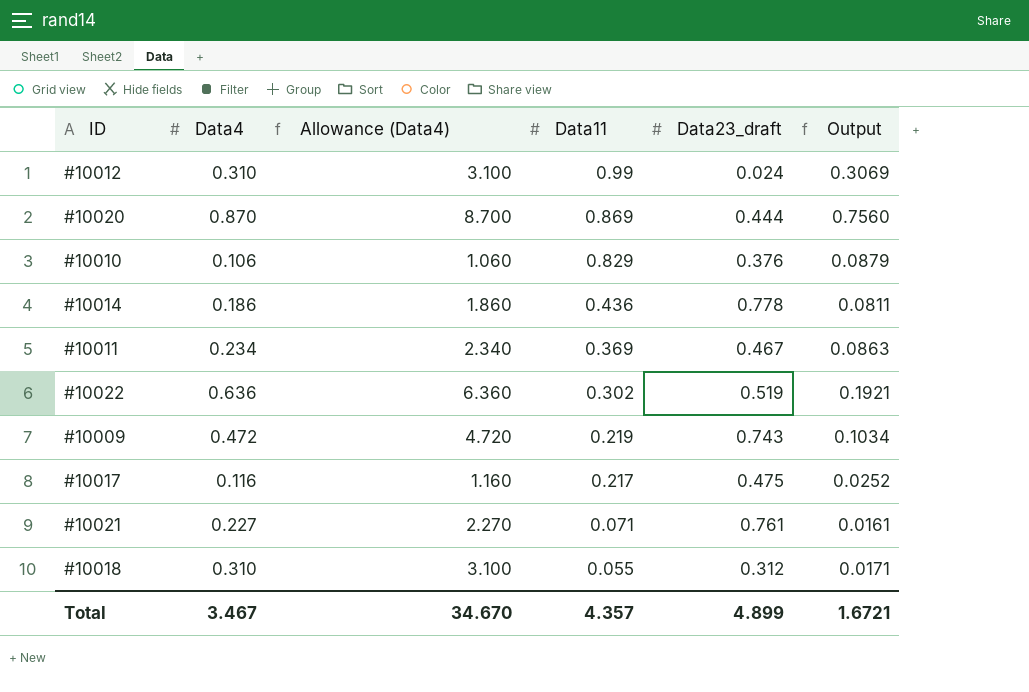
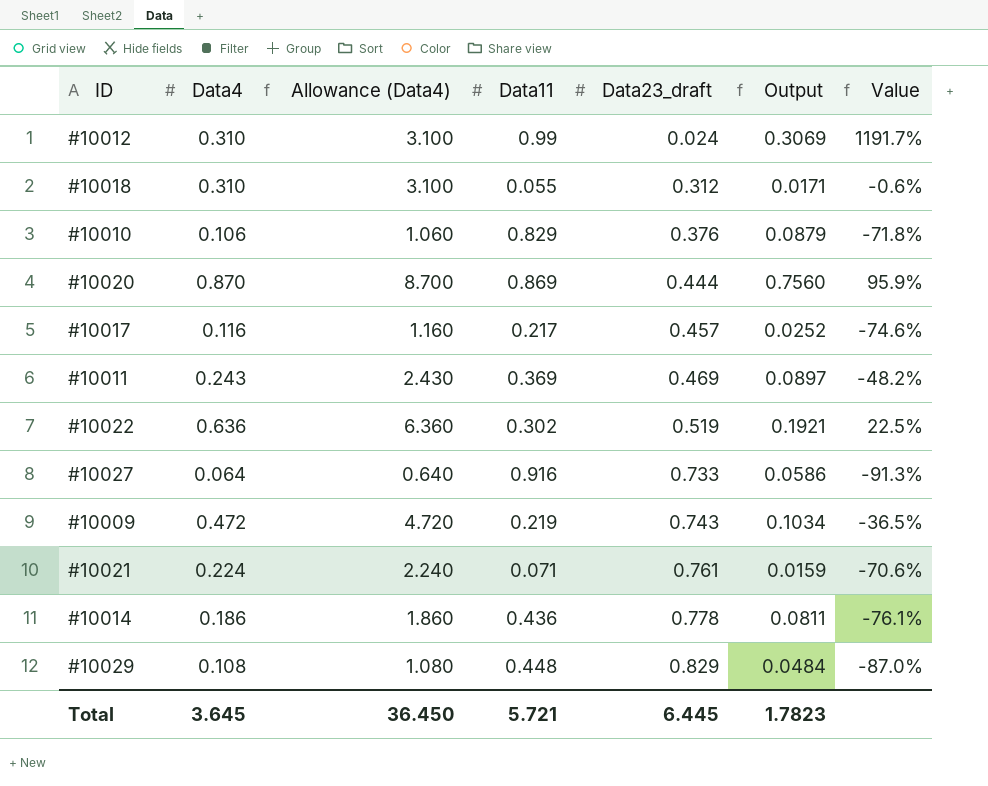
row order: Data11 descending -> Data23_draft ascending
column Value | formula: none -> ([Data4] - [Data23_draft]) / [Data23_draft]
#10017 | Data23_draft: 0.475 -> 0.457
#10011 | Data4: 0.234 -> 0.243
#10011 | Allowance (Data4): 2.340 -> 2.430
#10011 | Data23_draft: 0.467 -> 0.469
#10011 | Output: 0.0863 -> 0.0897
row #10027: none -> 0.064 | 0.640 | 0.916 | 0.733 | 0.0586 | -91.3%
#10021 | Data4: 0.227 -> 0.224
#10021 | Allowance (Data4): 2.270 -> 2.240
#10021 | Output: 0.0161 -> 0.0159
row #10029: none -> 0.108 | 1.080 | 0.448 | 0.829 | 0.0484 | -87.0%
Total | Data4: 3.467 -> 3.645
Total | Allowance (Data4): 34.670 -> 36.450
Total | Data11: 4.357 -> 5.721
Total | Data23_draft: 4.899 -> 6.445
Total | Output: 1.6721 -> 1.7823

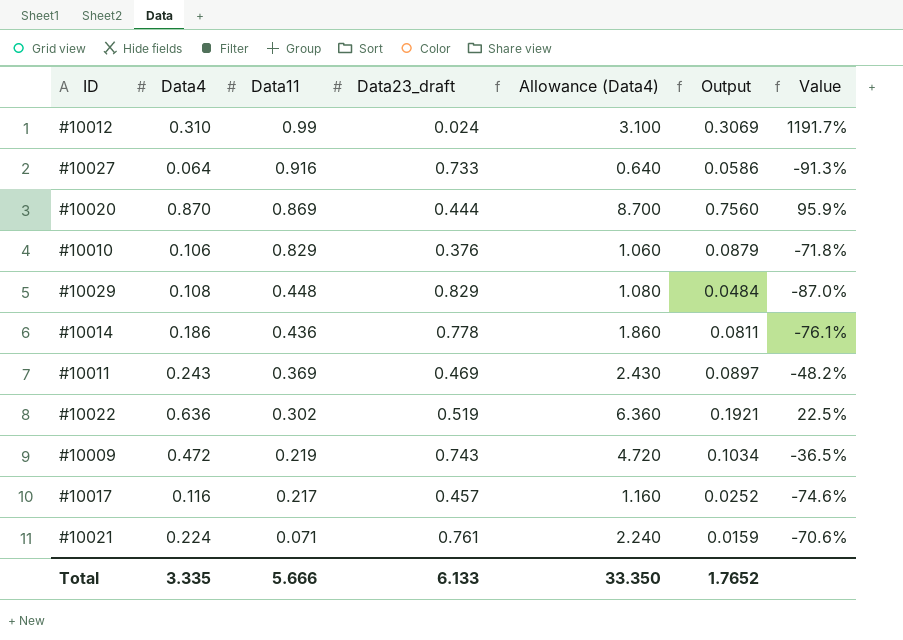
row order: Data23_draft ascending -> Data11 descending
column Allowance (Data4) | position: 3 -> 5
row #10018: 0.310 | 3.100 | 0.055 | 0.312 | 0.0171 | -0.6% -> none
Total | Data4: 3.645 -> 3.335
Total | Data11: 5.721 -> 5.666
Total | Data23_draft: 6.445 -> 6.133
Total | Allowance (Data4): 36.450 -> 33.350
Total | Output: 1.7823 -> 1.7652

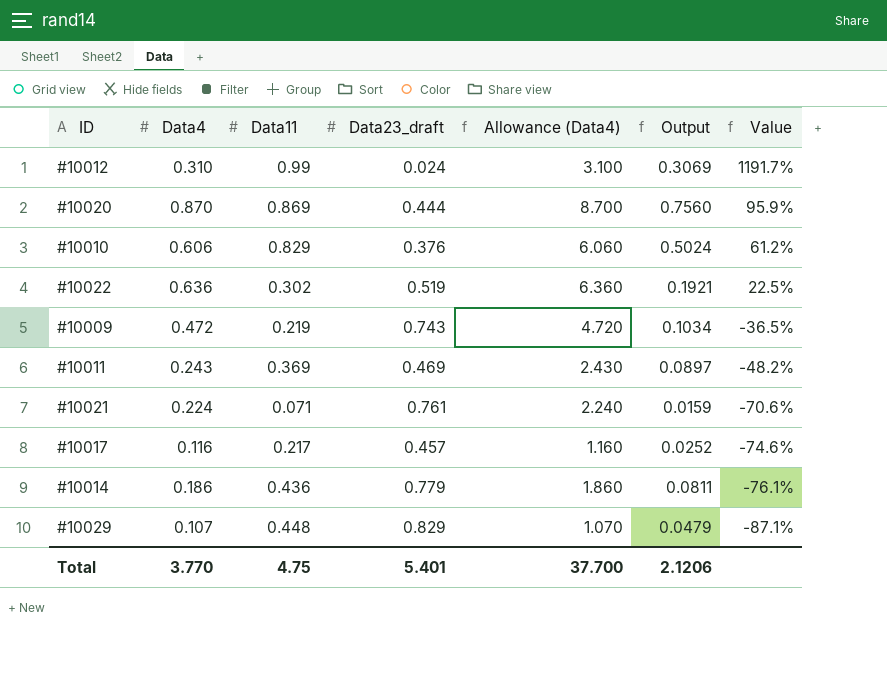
row order: Data11 descending -> Value descending
row #10027: 0.064 | 0.916 | 0.733 | 0.640 | 0.0586 | -91.3% -> none
#10010 | Data4: 0.106 -> 0.606
#10010 | Allowance (Data4): 1.060 -> 6.060
#10010 | Output: 0.0879 -> 0.5024
#10010 | Value: -71.8% -> 61.2%
#10014 | Data23_draft: 0.778 -> 0.779
#10029 | Data4: 0.108 -> 0.107
#10029 | Allowance (Data4): 1.080 -> 1.070
#10029 | Output: 0.0484 -> 0.0479
#10029 | Value: -87.0% -> -87.1%
Total | Data4: 3.335 -> 3.770
Total | Data11: 5.666 -> 4.75
Total | Data23_draft: 6.133 -> 5.401
Total | Allowance (Data4): 33.350 -> 37.700
Total | Output: 1.7652 -> 2.1206

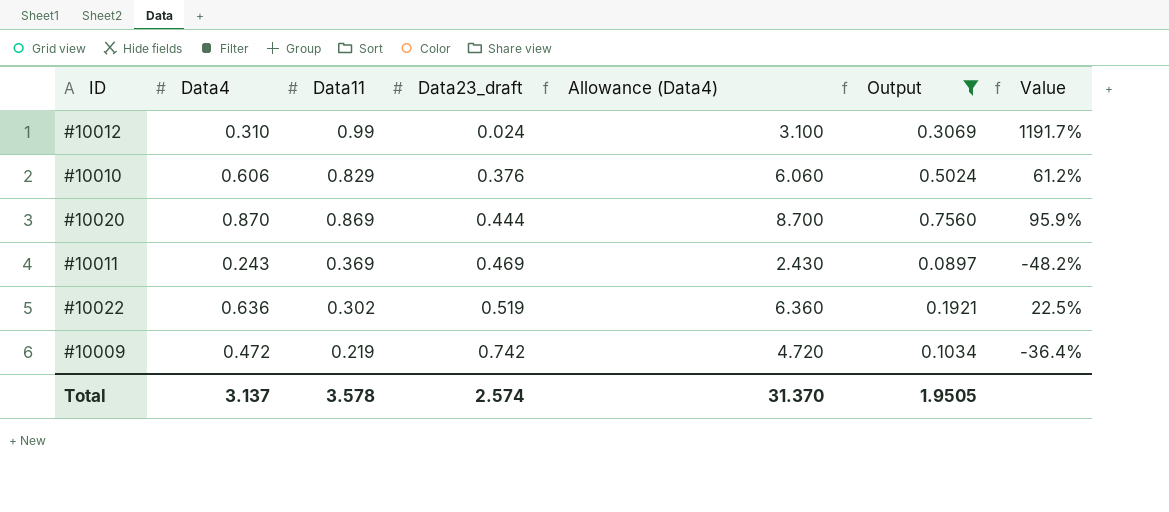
filter: none -> Output >= 0.0897
row order: Value descending -> Data23_draft ascending
#10009 | Data23_draft: 0.743 -> 0.742
#10009 | Value: -36.5% -> -36.4%
Total | Data4: 3.770 -> 3.137
Total | Data11: 4.75 -> 3.578
Total | Data23_draft: 5.401 -> 2.574
Total | Allowance (Data4): 37.700 -> 31.370
Total | Output: 2.1206 -> 1.9505

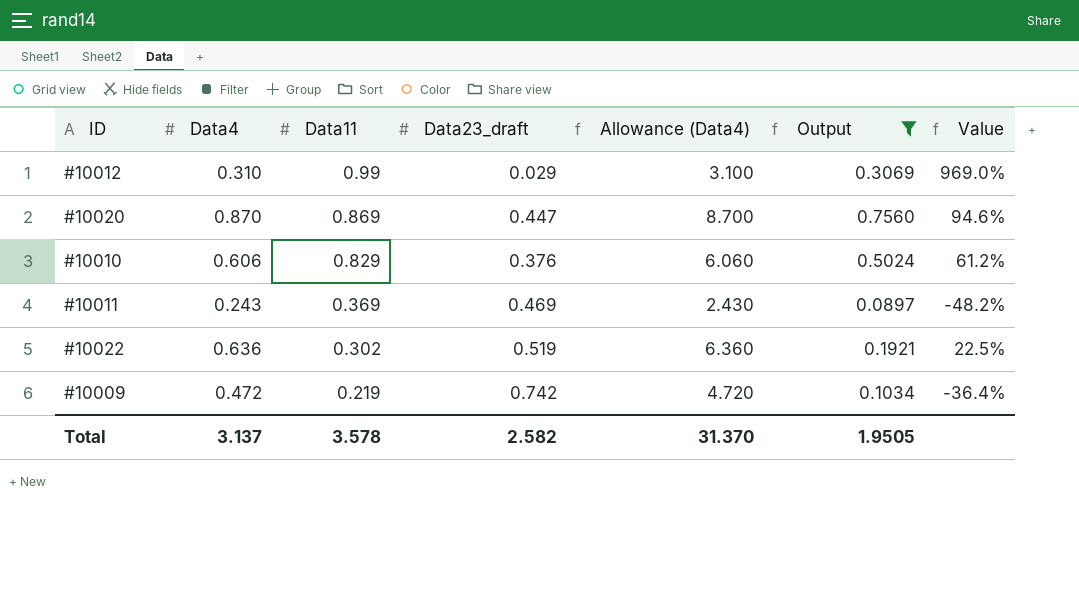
row order: Data23_draft ascending -> Data11 descending
#10012 | Data23_draft: 0.024 -> 0.029
#10012 | Value: 1191.7% -> 969.0%
#10020 | Data23_draft: 0.444 -> 0.447
#10020 | Value: 95.9% -> 94.6%
Total | Data23_draft: 2.574 -> 2.582

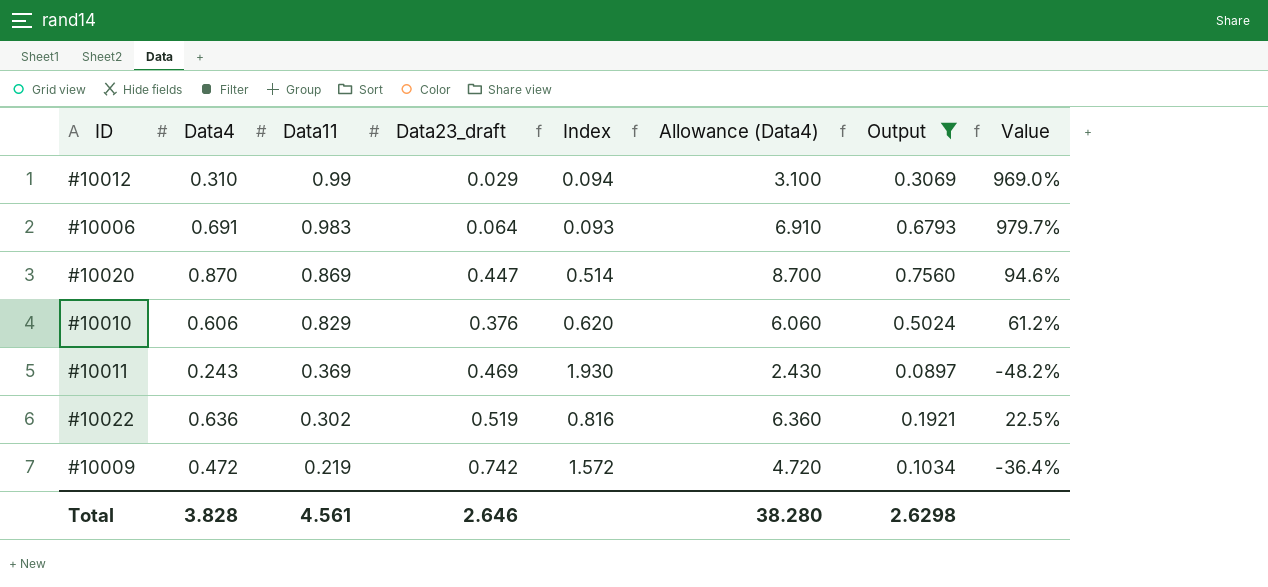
column Index | formula: none -> [Data23_draft] / [Data4]
row #10006: none -> 0.691 | 0.983 | 0.064 | 0.093 | 6.910 | 0.6793 | 979.7%
Total | Data4: 3.137 -> 3.828
Total | Data11: 3.578 -> 4.561
Total | Data23_draft: 2.582 -> 2.646
Total | Allowance (Data4): 31.370 -> 38.280
Total | Output: 1.9505 -> 2.6298

